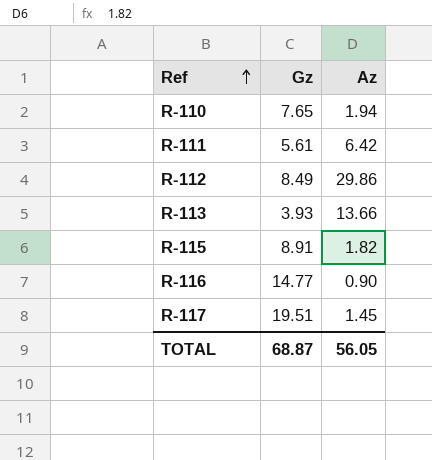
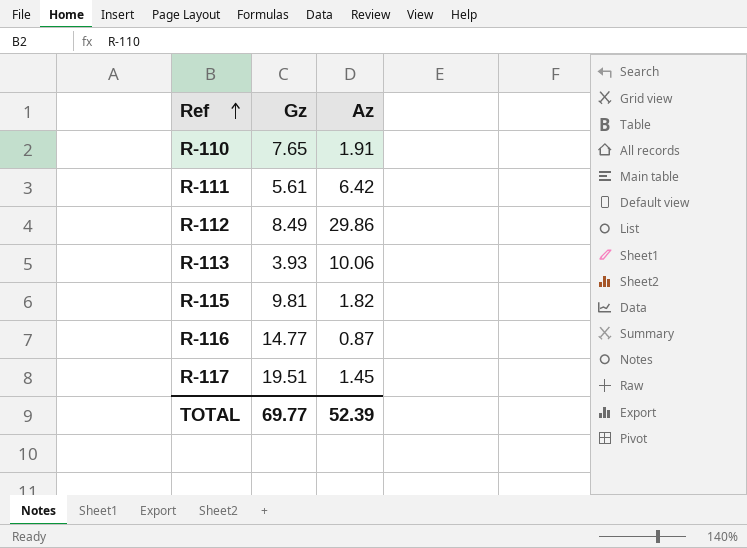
R-110 | Az: 1.94 -> 1.91
R-113 | Az: 13.66 -> 10.06
R-115 | Gz: 8.91 -> 9.81
R-116 | Az: 0.90 -> 0.87
TOTAL | Gz: 68.87 -> 69.77
TOTAL | Az: 56.05 -> 52.39

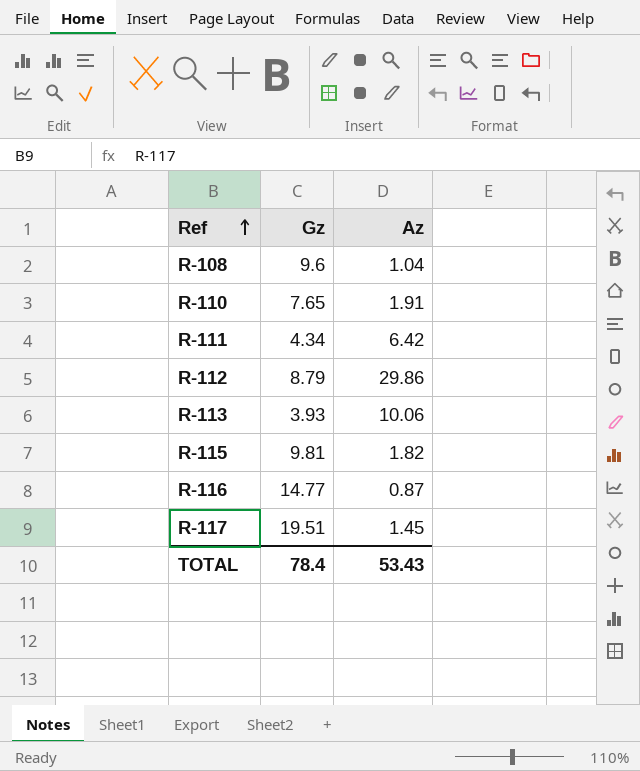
row R-108: none -> 9.6 | 1.04
R-111 | Gz: 5.61 -> 4.34
R-112 | Gz: 8.49 -> 8.79
TOTAL | Gz: 69.77 -> 78.4
TOTAL | Az: 52.39 -> 53.43

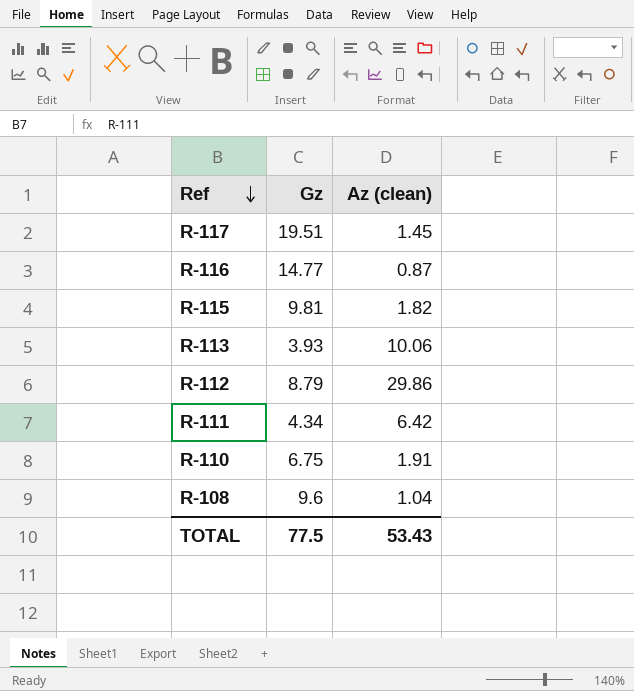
row order: Ref ascending -> Ref descending
column name: Az -> Az (clean)
R-110 | Gz: 7.65 -> 6.75
TOTAL | Gz: 78.4 -> 77.5

